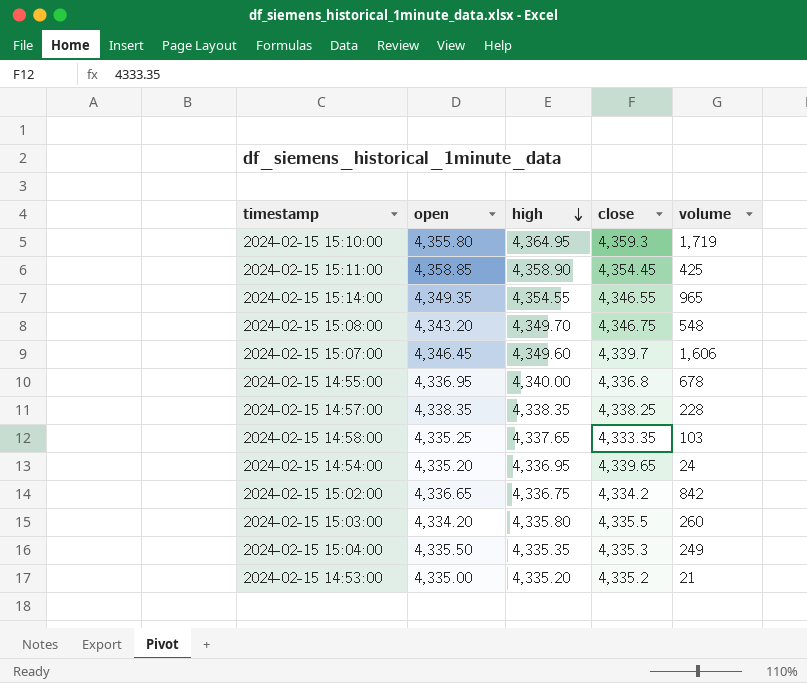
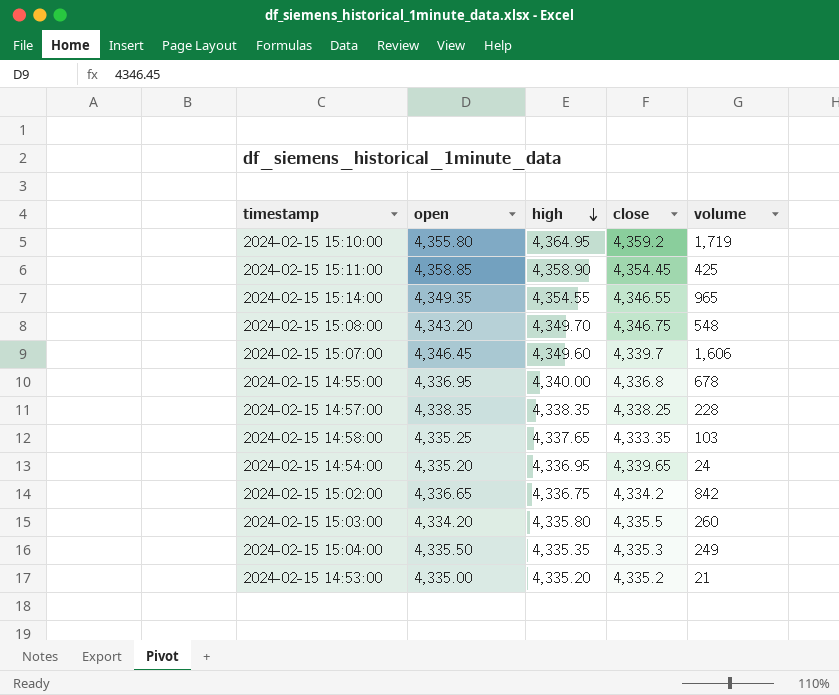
2024-02-15 15:10:00 | close: 4,359.3 -> 4,359.2

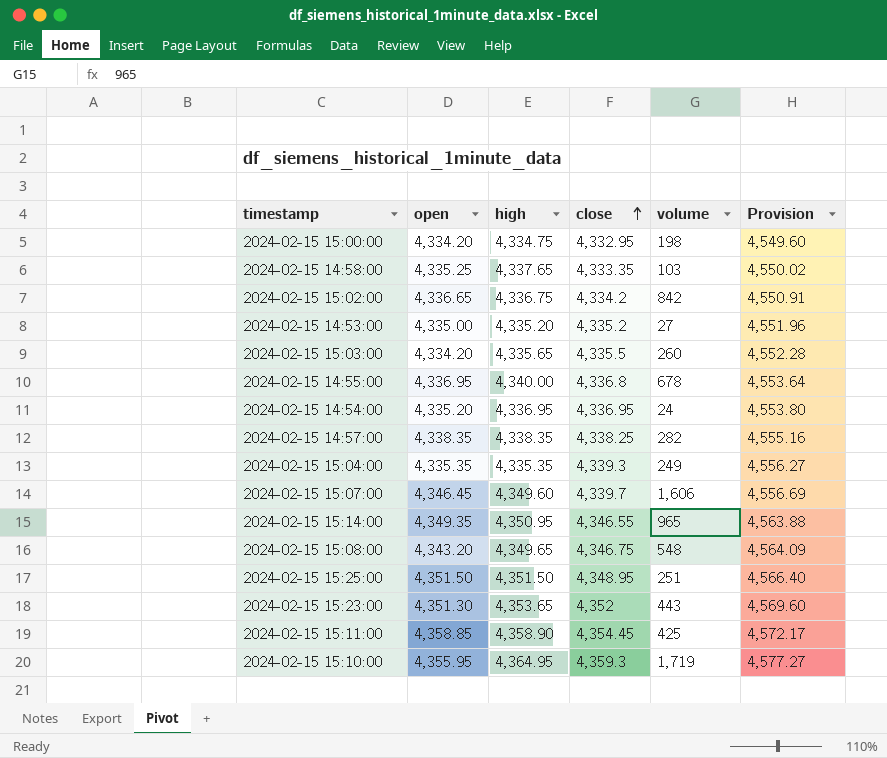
row order: high descending -> close ascending
column Provision | formula: none -> [close] * 1.05
row 2024-02-15 15:00:00: none -> 4,334.20 | 4,334.75 | 4,332.95 | 198 | 4,549.60
2024-02-15 14:53:00 | volume: 21 -> 27
2024-02-15 15:03:00 | high: 4,335.80 -> 4,335.65
2024-02-15 14:54:00 | close: 4,339.65 -> 4,336.95
2024-02-15 14:57:00 | volume: 228 -> 282
2024-02-15 15:04:00 | open: 4,335.50 -> 4,335.35
2024-02-15 15:04:00 | close: 4,335.3 -> 4,339.3
2024-02-15 15:14:00 | high: 4,354.55 -> 4,350.95
2024-02-15 15:08:00 | high: 4,349.70 -> 4,349.65
row 2024-02-15 15:25:00: none -> 4,351.50 | 4,351.50 | 4,348.95 | 251 | 4,566.40
row 2024-02-15 15:23:00: none -> 4,351.30 | 4,353.65 | 4,352 | 443 | 4,569.60
2024-02-15 15:10:00 | open: 4,355.80 -> 4,355.95
2024-02-15 15:10:00 | close: 4,359.2 -> 4,359.3

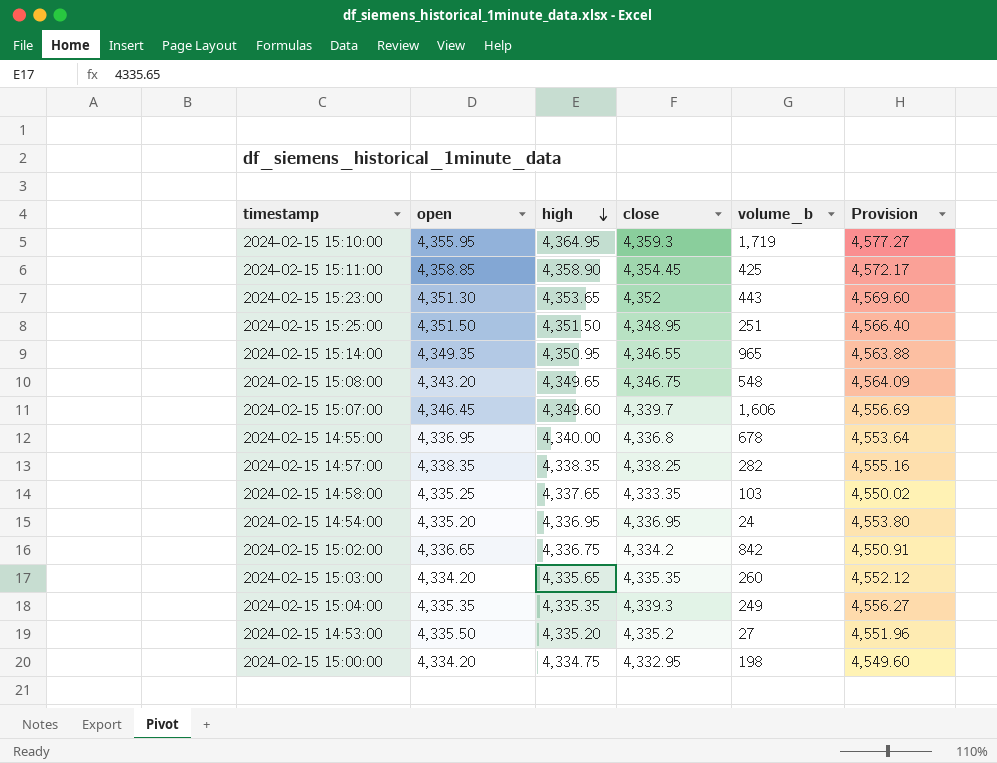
row order: close ascending -> high descending
column name: volume -> volume_b
2024-02-15 15:03:00 | close: 4,335.5 -> 4,335.35
2024-02-15 15:03:00 | Provision: 4,552.28 -> 4,552.12
2024-02-15 14:53:00 | open: 4,335.00 -> 4,335.50

